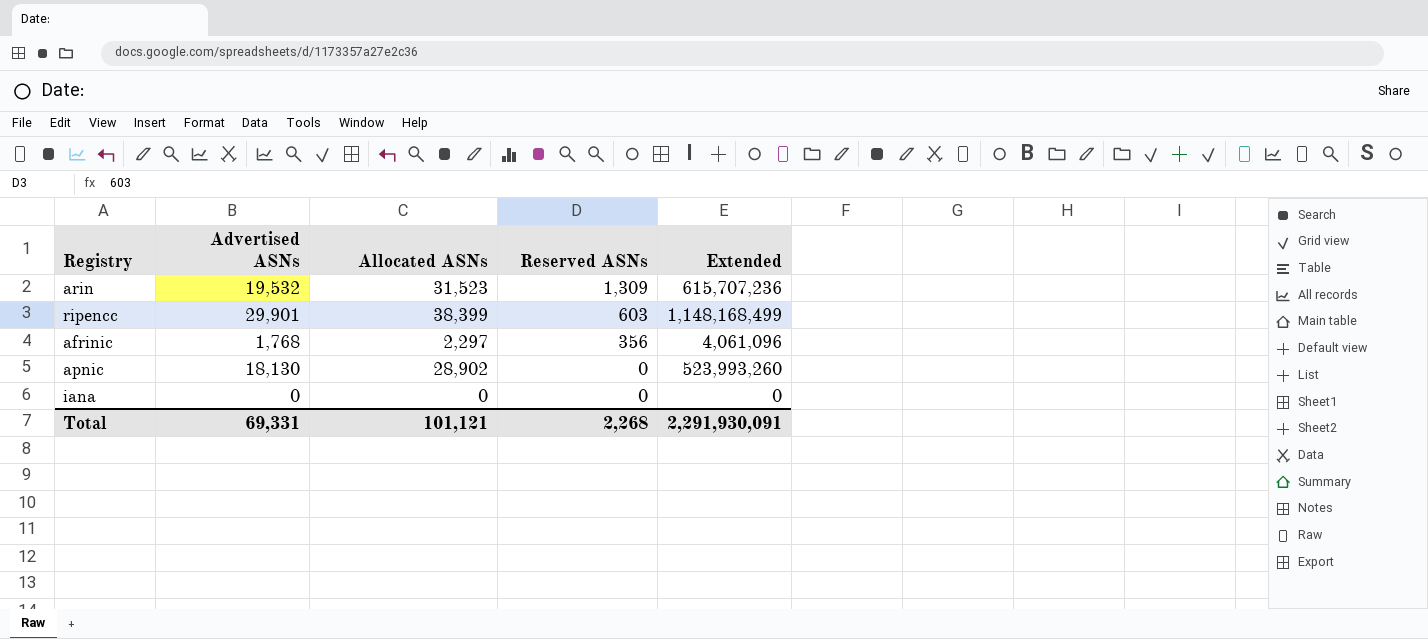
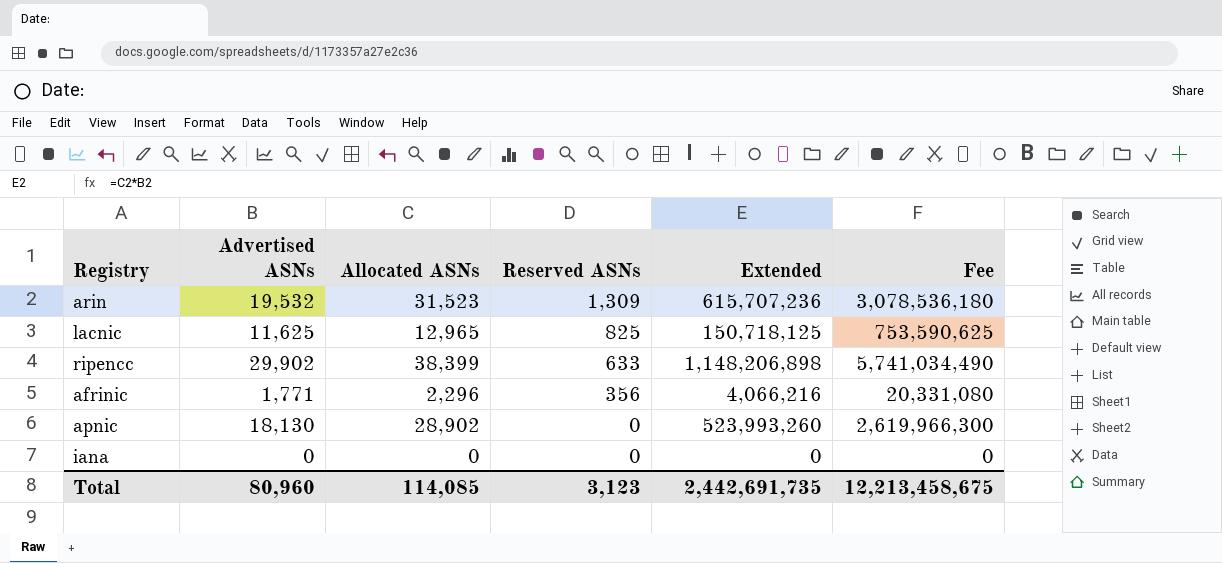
column Fee | formula: none -> [Extended] * 5
row lacnic: none -> 11,625 | 12,965 | 825 | 150,718,125 | 753,590,625
ripencc | Advertised ASNs: 29,901 -> 29,902
ripencc | Reserved ASNs: 603 -> 633
ripencc | Extended: 1,148,168,499 -> 1,148,206,898
afrinic | Advertised ASNs: 1,768 -> 1,771
afrinic | Allocated ASNs: 2,297 -> 2,296
afrinic | Extended: 4,061,096 -> 4,066,216
Total | Advertised ASNs: 69,331 -> 80,960
Total | Allocated ASNs: 101,121 -> 114,085
Total | Reserved ASNs: 2,268 -> 3,123
Total | Extended: 2,291,930,091 -> 2,442,691,735

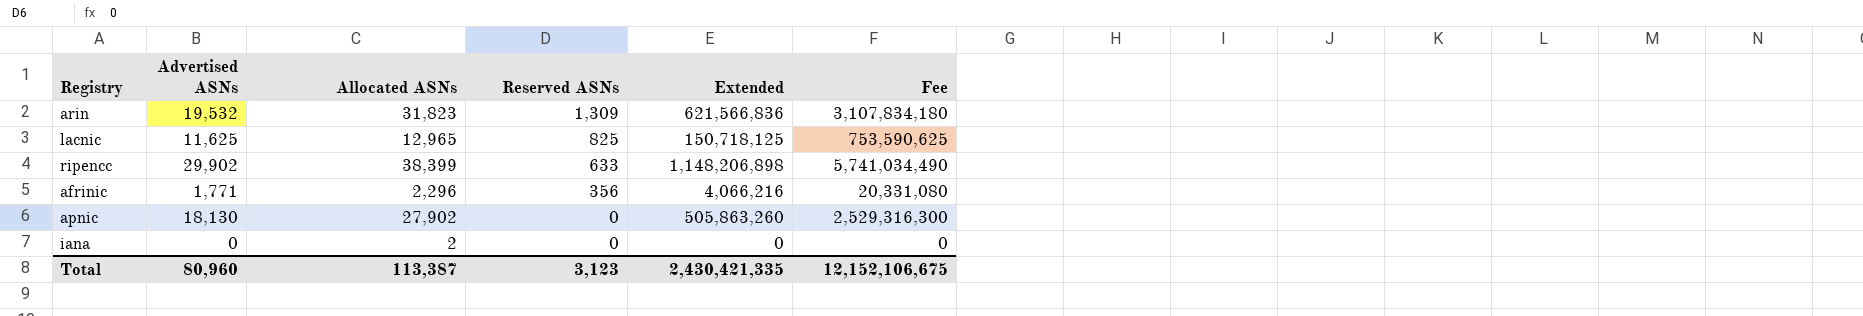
arin | Allocated ASNs: 31,523 -> 31,823
arin | Extended: 615,707,236 -> 621,566,836
arin | Fee: 3,078,536,180 -> 3,107,834,180
apnic | Allocated ASNs: 28,902 -> 27,902
apnic | Extended: 523,993,260 -> 505,863,260
apnic | Fee: 2,619,966,300 -> 2,529,316,300
iana | Allocated ASNs: 0 -> 2
Total | Allocated ASNs: 114,085 -> 113,387
Total | Extended: 2,442,691,735 -> 2,430,421,335
Total | Fee: 12,213,458,675 -> 12,152,106,675

